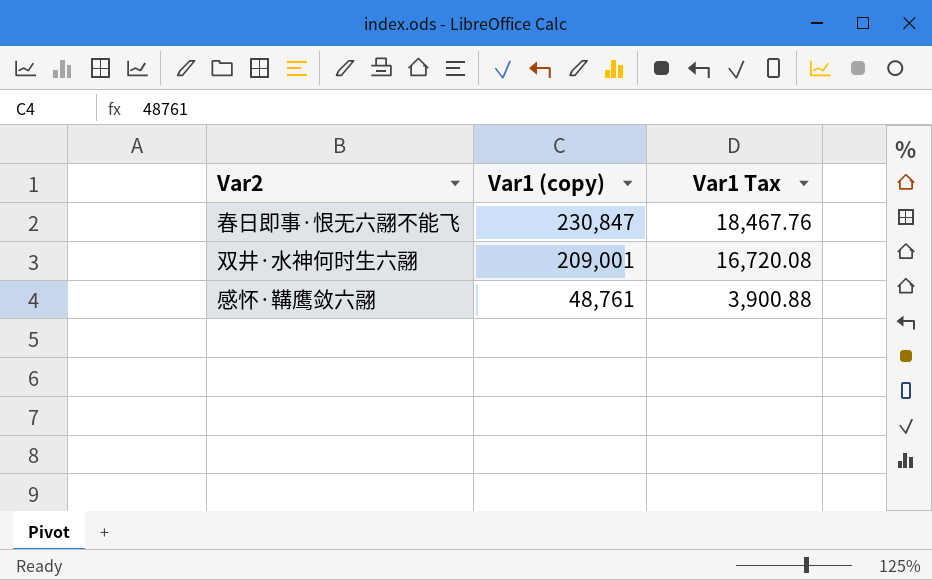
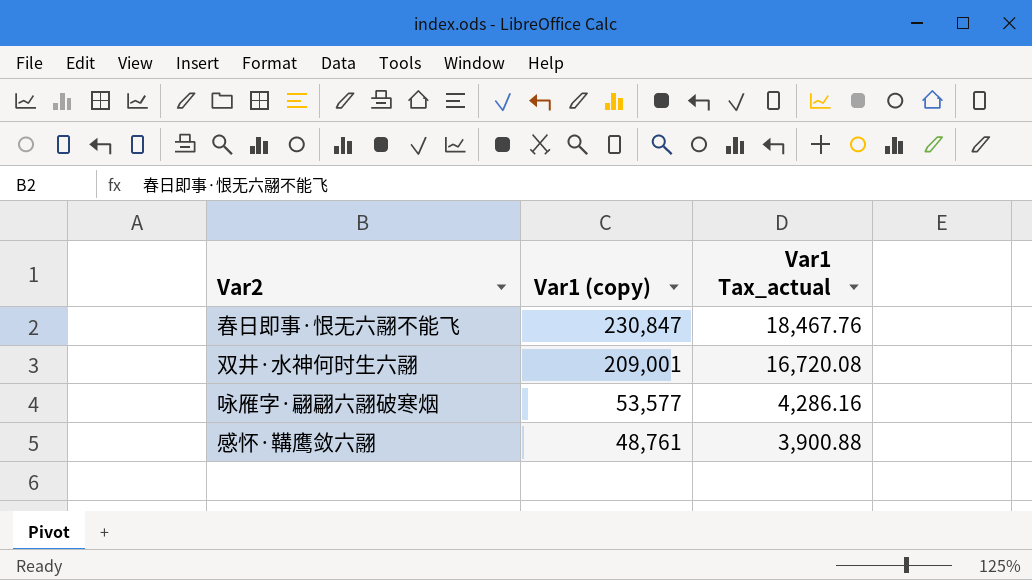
column name: Var1 Tax -> Var1 Tax_actual
row 咏雁字·翩翩六翮破寒烟: none -> 53,577 | 4,286.16

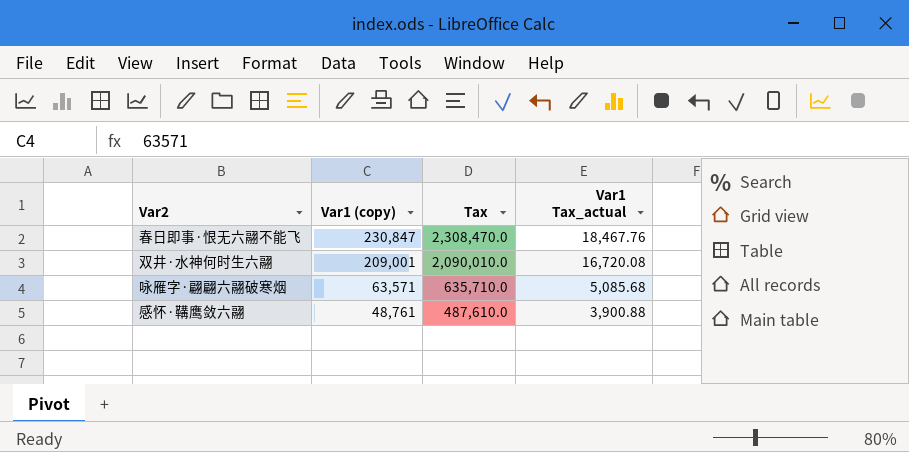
column Tax | formula: none -> [Var1 (copy)] * 10
咏雁字·翩翩六翮破寒烟 | Var1 (copy): 53,577 -> 63,571
咏雁字·翩翩六翮破寒烟 | Var1 Tax_actual: 4,286.16 -> 5,085.68

